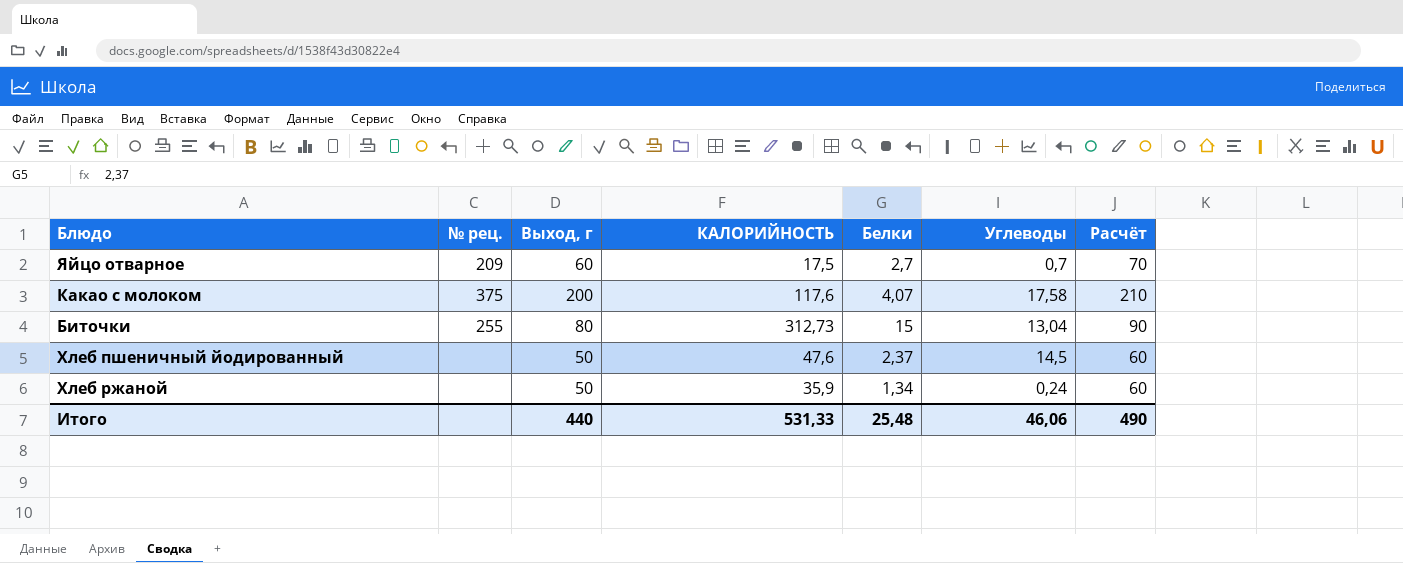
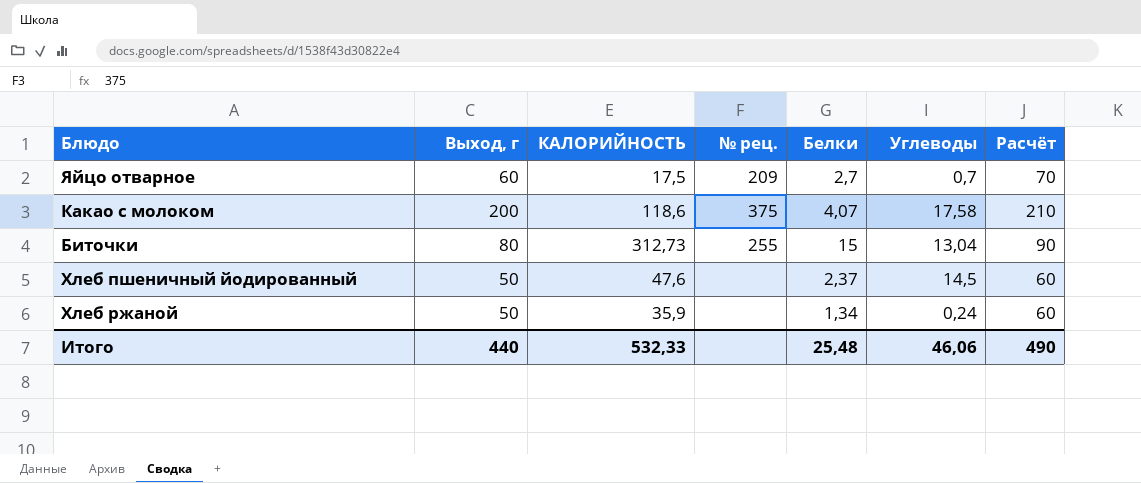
column № рец. | position: 2 -> 4
Какао с молоком | КАЛОРИЙНОСТЬ: 117,6 -> 118,6
Итого | КАЛОРИЙНОСТЬ: 531,33 -> 532,33

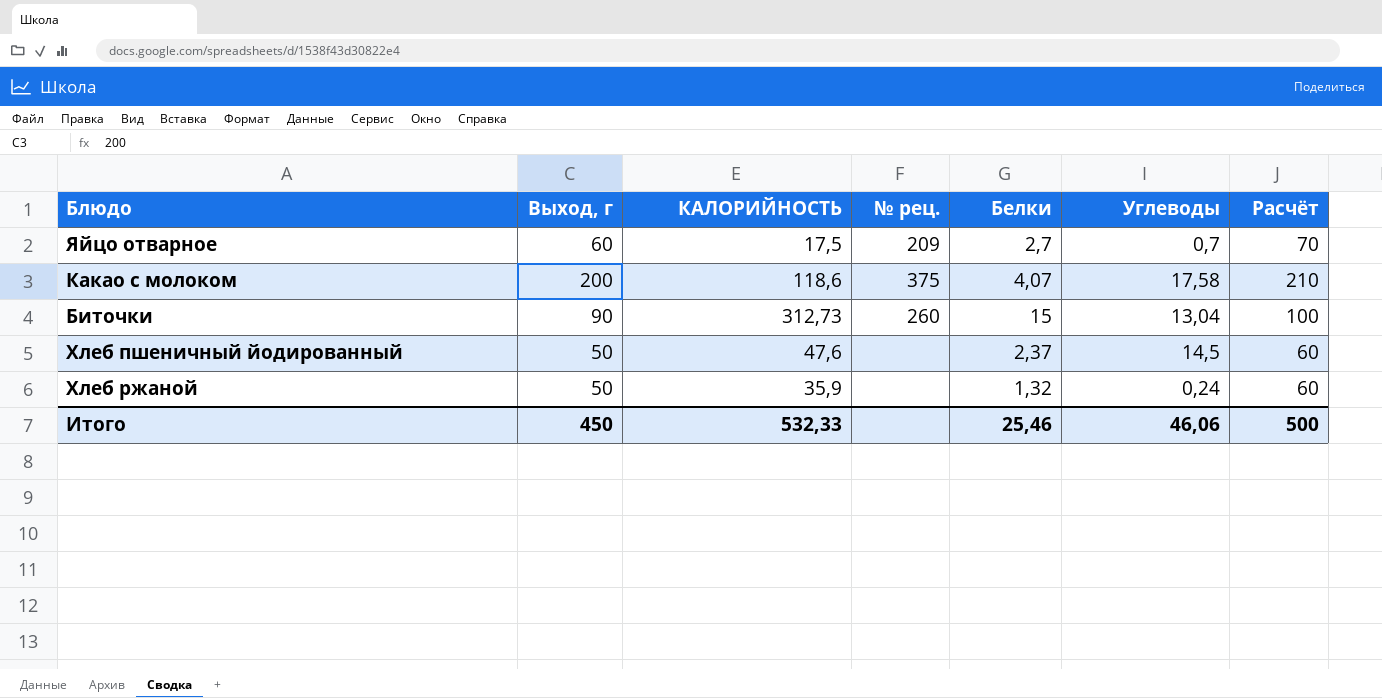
Биточки | Выход, г: 80 -> 90
Биточки | № рец.: 255 -> 260
Биточки | Расчёт: 90 -> 100
Хлеб ржаной | Белки: 1,34 -> 1,32
Итого | Выход, г: 440 -> 450
Итого | Белки: 25,48 -> 25,46
Итого | Расчёт: 490 -> 500

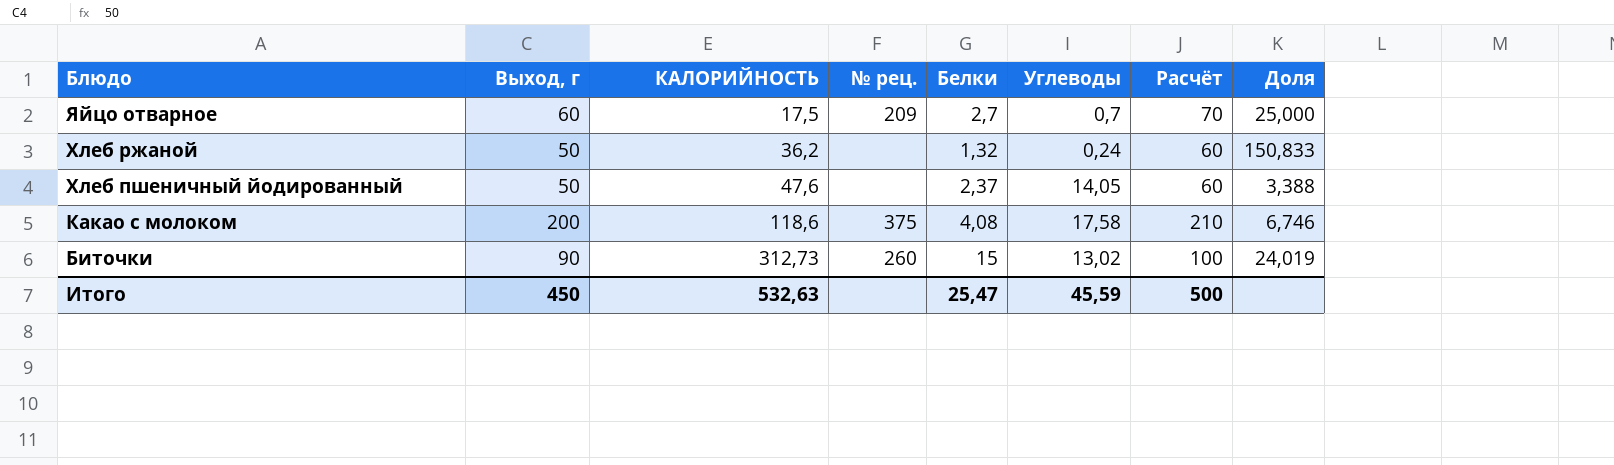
row order: none -> Блюдо descending
column Доля | formula: none -> [КАЛОРИЙНОСТЬ] / [Углеводы]
Хлеб ржаной | КАЛОРИЙНОСТЬ: 35,9 -> 36,2
Хлеб пшеничный йодированный | Углеводы: 14,5 -> 14,05
Какао с молоком | Белки: 4,07 -> 4,08
Биточки | Углеводы: 13,04 -> 13,02
Итого | КАЛОРИЙНОСТЬ: 532,33 -> 532,63
Итого | Белки: 25,46 -> 25,47
Итого | Углеводы: 46,06 -> 45,59

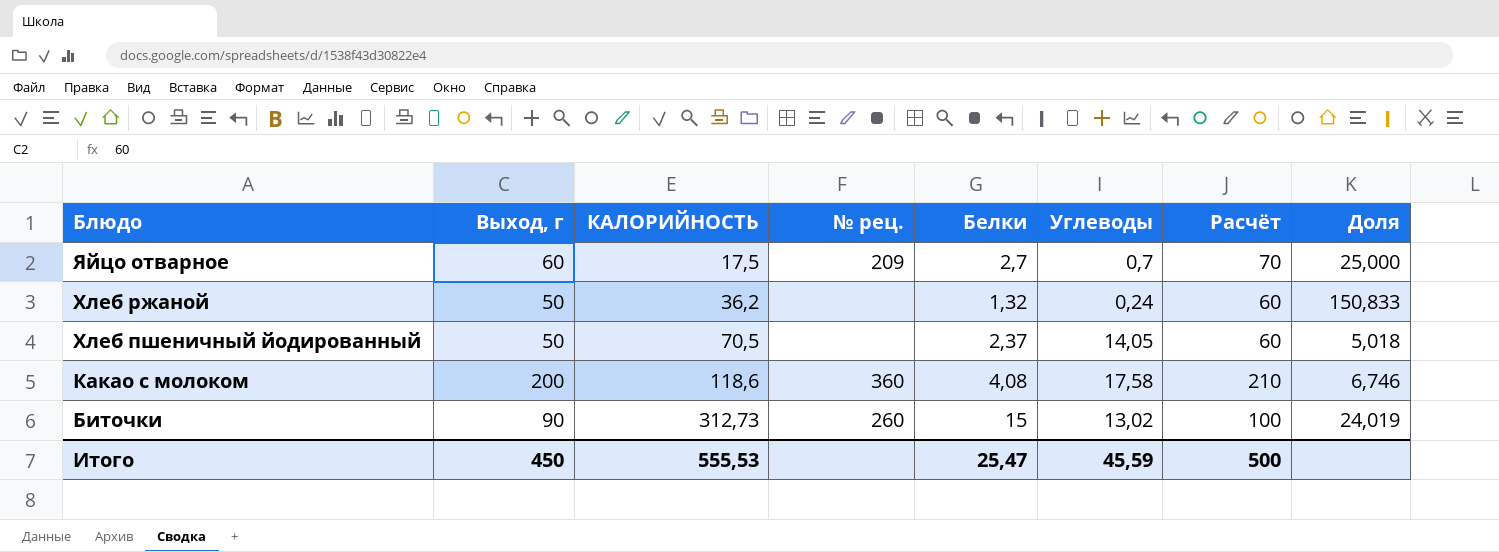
Хлеб пшеничный йодированный | КАЛОРИЙНОСТЬ: 47,6 -> 70,5
Хлеб пшеничный йодированный | Доля: 3,388 -> 5,018
Какао с молоком | № рец.: 375 -> 360
Итого | КАЛОРИЙНОСТЬ: 532,63 -> 555,53

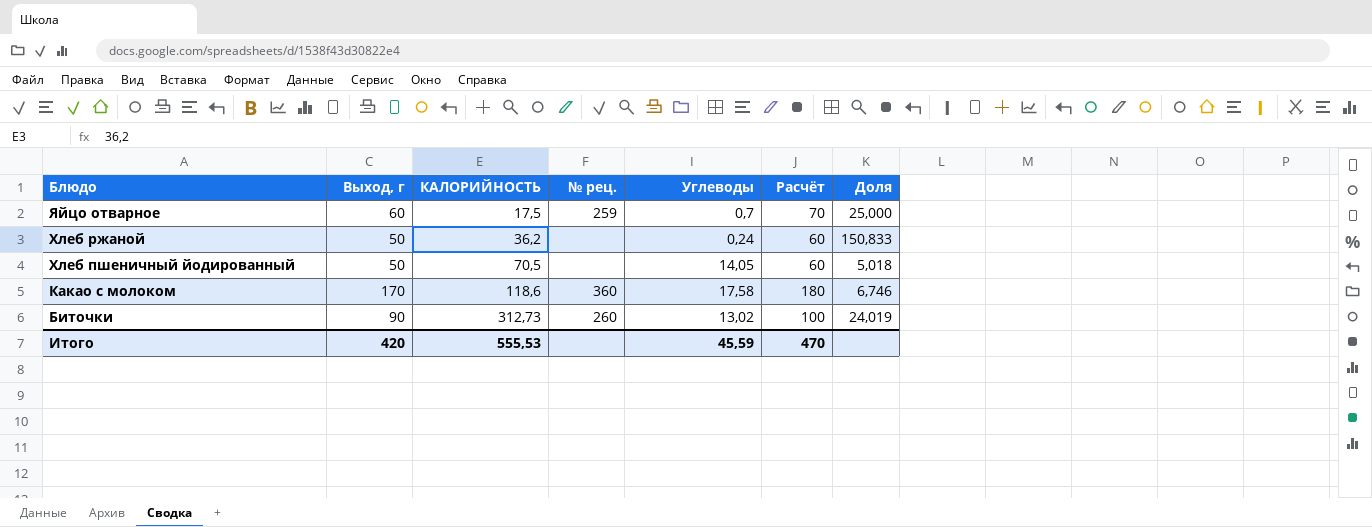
column Белки | position: 5 -> none
Яйцо отварное | № рец.: 209 -> 259
Какао с молоком | Выход, г: 200 -> 170
Какао с молоком | Расчёт: 210 -> 180
Итого | Выход, г: 450 -> 420
Итого | Расчёт: 500 -> 470

